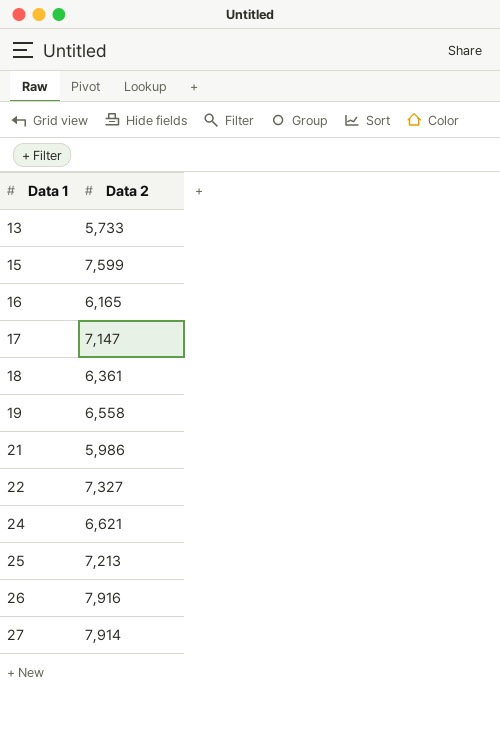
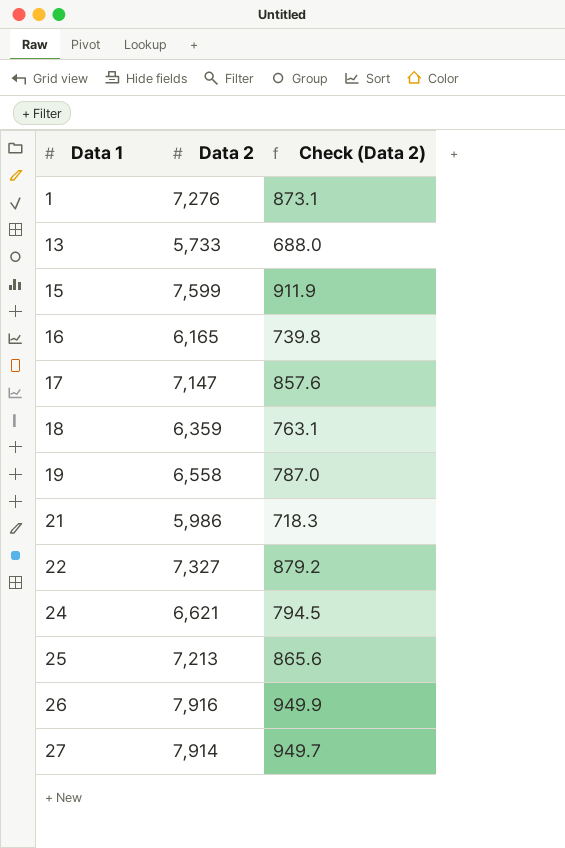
column Check (Data 2) | formula: none -> [Data 2] * 0.12
row 1: none -> 7,276 | 873.1
18 | Data 2: 6,361 -> 6,359

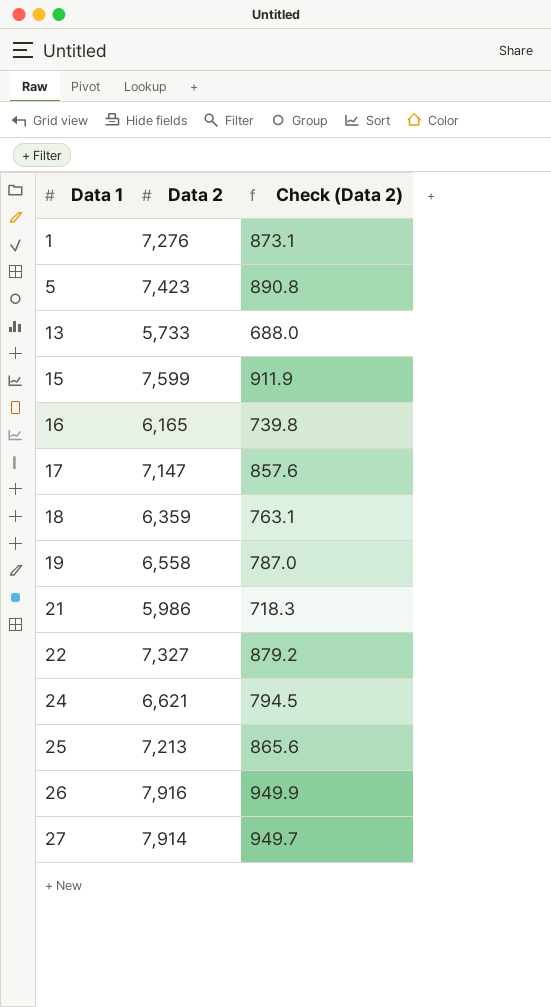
row 5: none -> 7,423 | 890.8

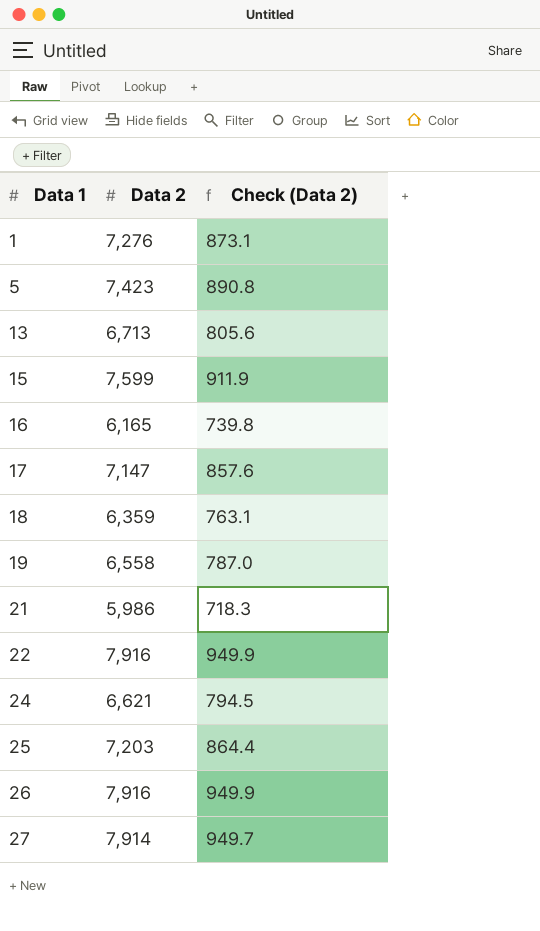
13 | Data 2: 5,733 -> 6,713
13 | Check (Data 2): 688.0 -> 805.6
22 | Data 2: 7,327 -> 7,916
22 | Check (Data 2): 879.2 -> 949.9
25 | Data 2: 7,213 -> 7,203
25 | Check (Data 2): 865.6 -> 864.4

